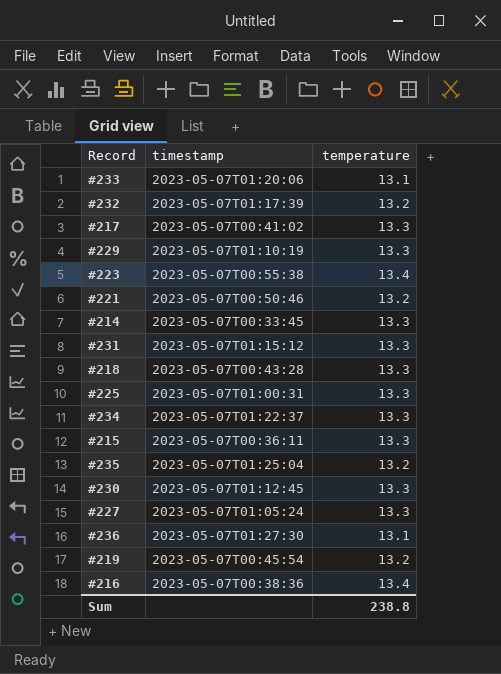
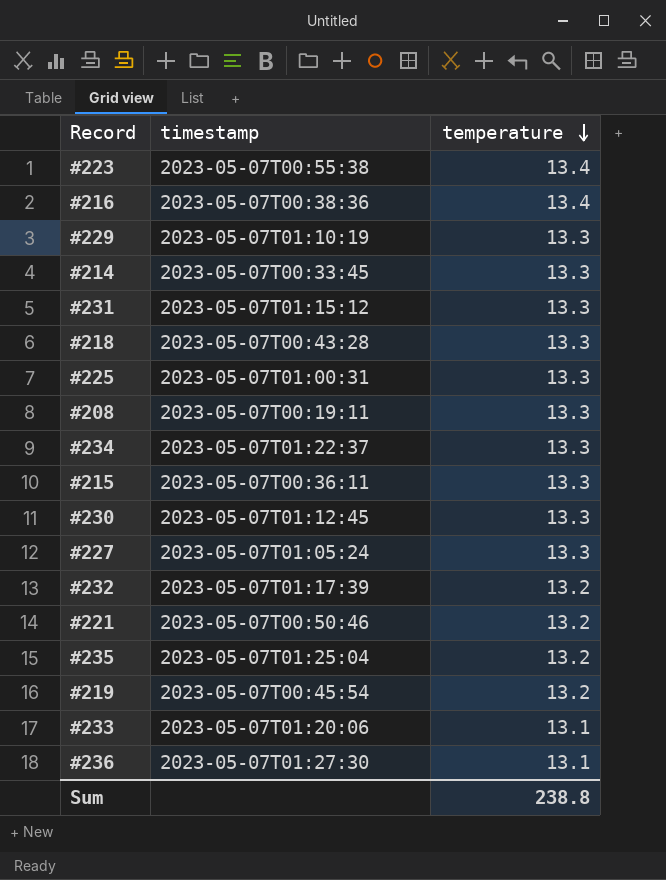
row order: none -> temperature descending
row #217: 2023-05-07T00:41:02 | 13.3 -> none
row #208: none -> 2023-05-07T00:19:11 | 13.3

